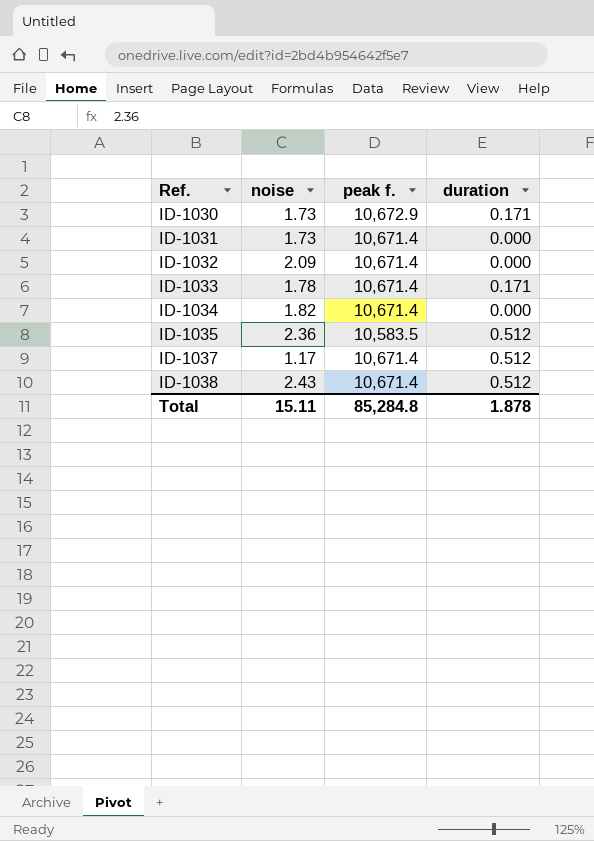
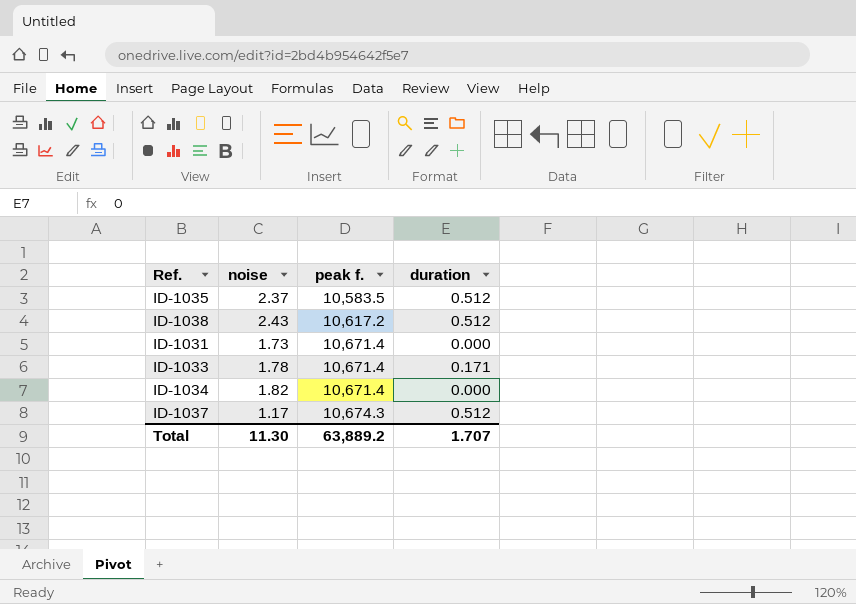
row order: Ref. ascending -> peak f. ascending
row ID-1030: 1.73 | 10,672.9 | 0.171 -> none
row ID-1032: 2.09 | 10,671.4 | 0.000 -> none
ID-1035 | noise: 2.36 -> 2.37
ID-1038 | peak f.: 10,671.4 -> 10,617.2
ID-1037 | peak f.: 10,671.4 -> 10,674.3
Total | noise: 15.11 -> 11.30
Total | peak f.: 85,284.8 -> 63,889.2
Total | duration: 1.878 -> 1.707

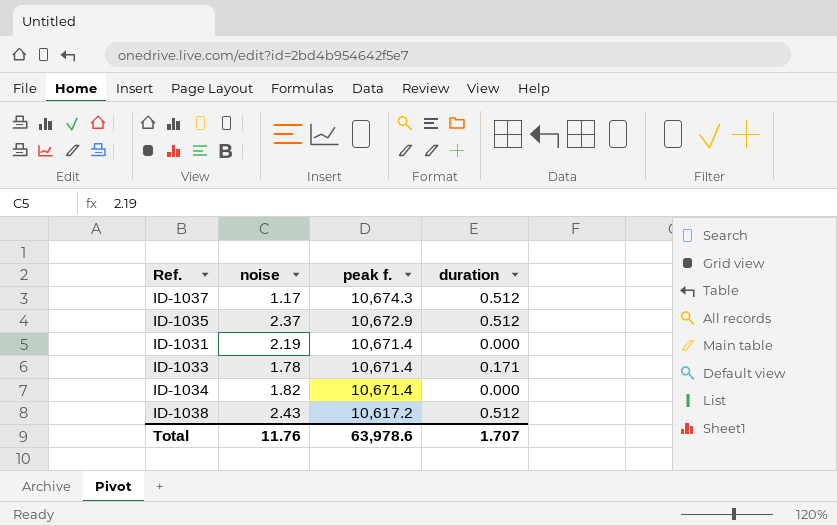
row order: peak f. ascending -> peak f. descending
ID-1035 | peak f.: 10,583.5 -> 10,672.9
ID-1031 | noise: 1.73 -> 2.19
Total | noise: 11.30 -> 11.76
Total | peak f.: 63,889.2 -> 63,978.6

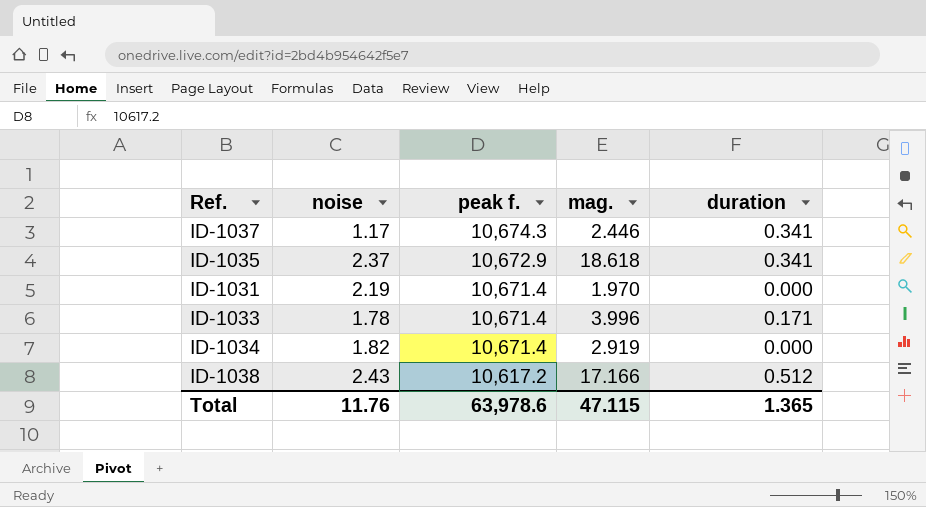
column mag. | position: none -> 4
ID-1037 | duration: 0.512 -> 0.341
ID-1035 | duration: 0.512 -> 0.341
Total | duration: 1.707 -> 1.365

